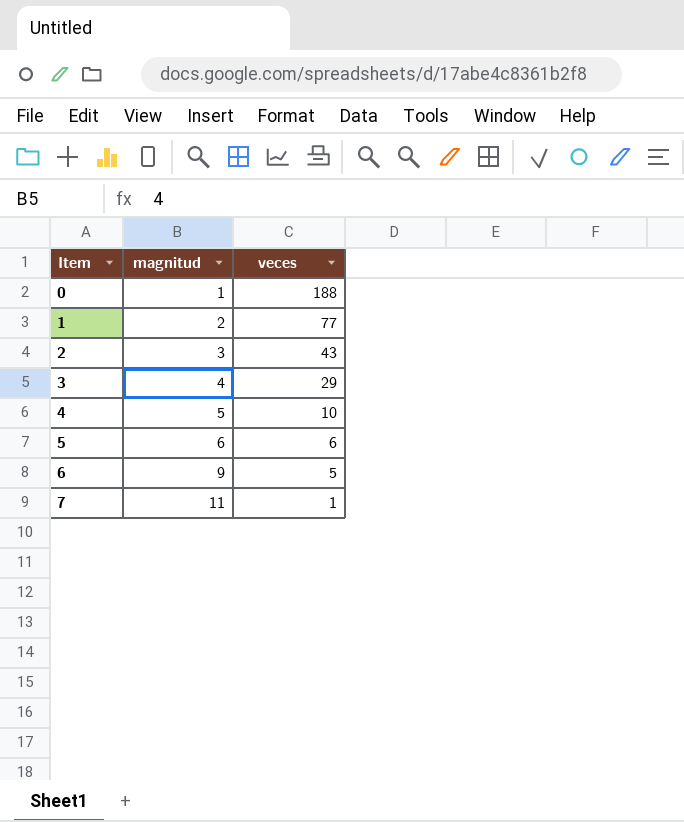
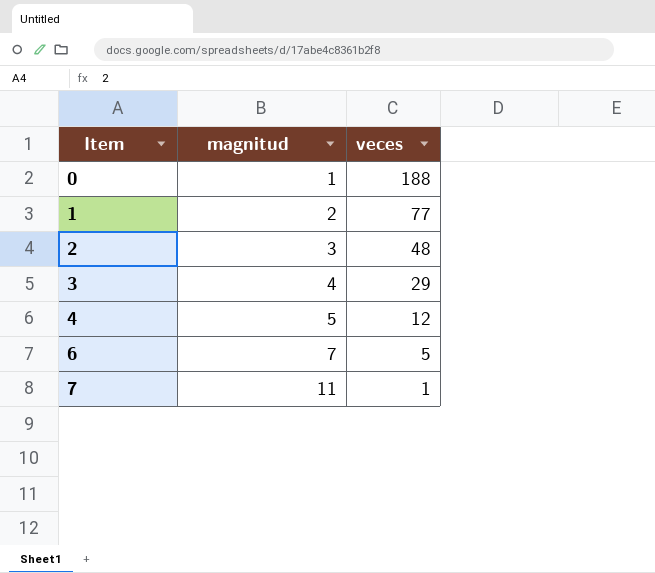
row 5: 6 | 6 -> none
2 | veces: 43 -> 48
4 | veces: 10 -> 12
6 | magnitud: 9 -> 7

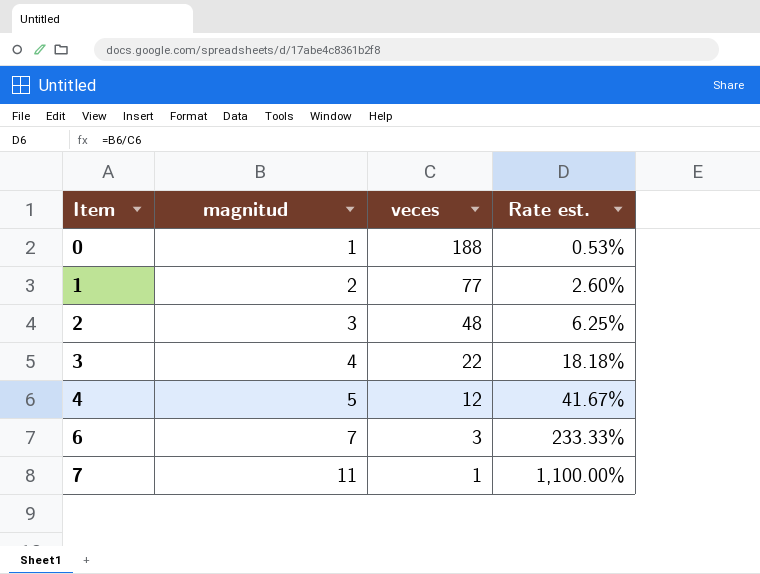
column Rate est. | formula: none -> [magnitud] / [veces]
3 | veces: 29 -> 22
6 | veces: 5 -> 3

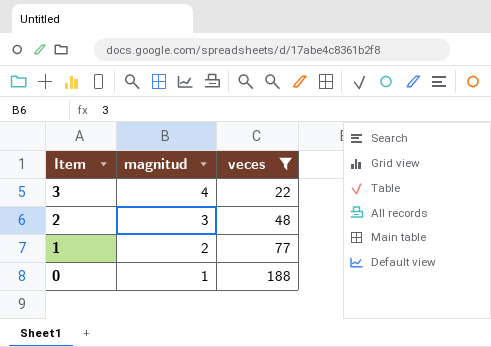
filter: none -> veces >= 22
row order: Item ascending -> Item descending
column Rate est. | formula: [magnitud] / [veces] -> none

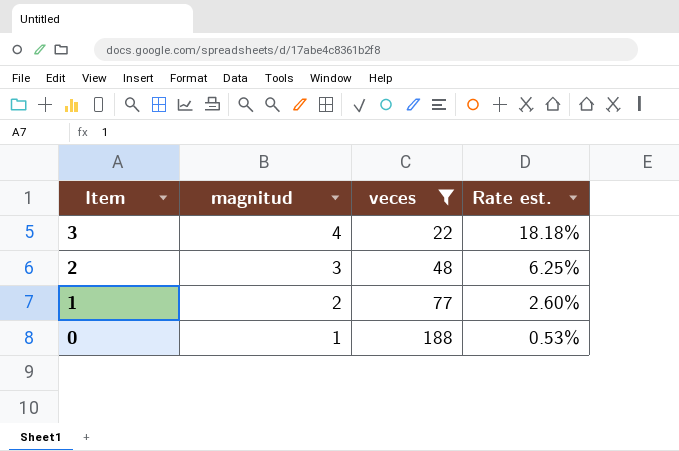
column Rate est. | formula: none -> [magnitud] / [veces]

